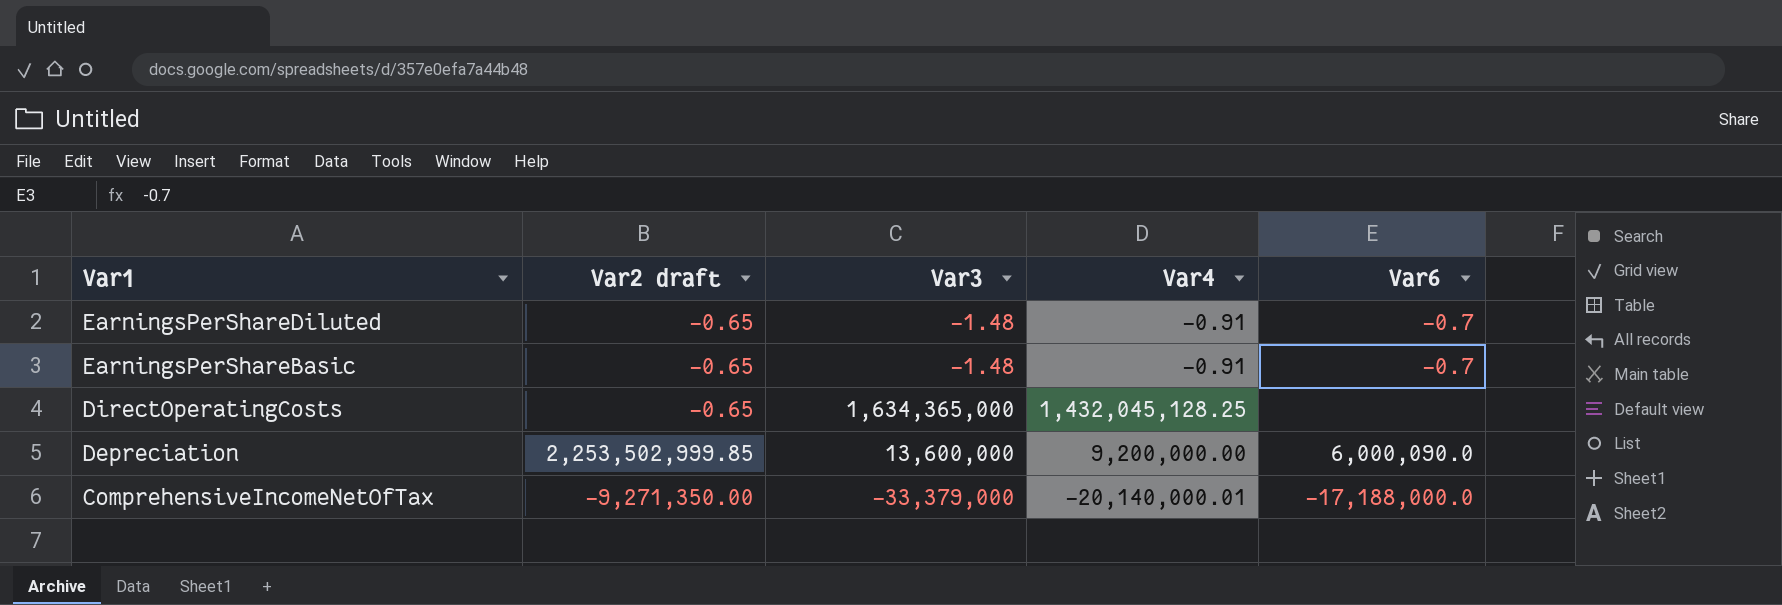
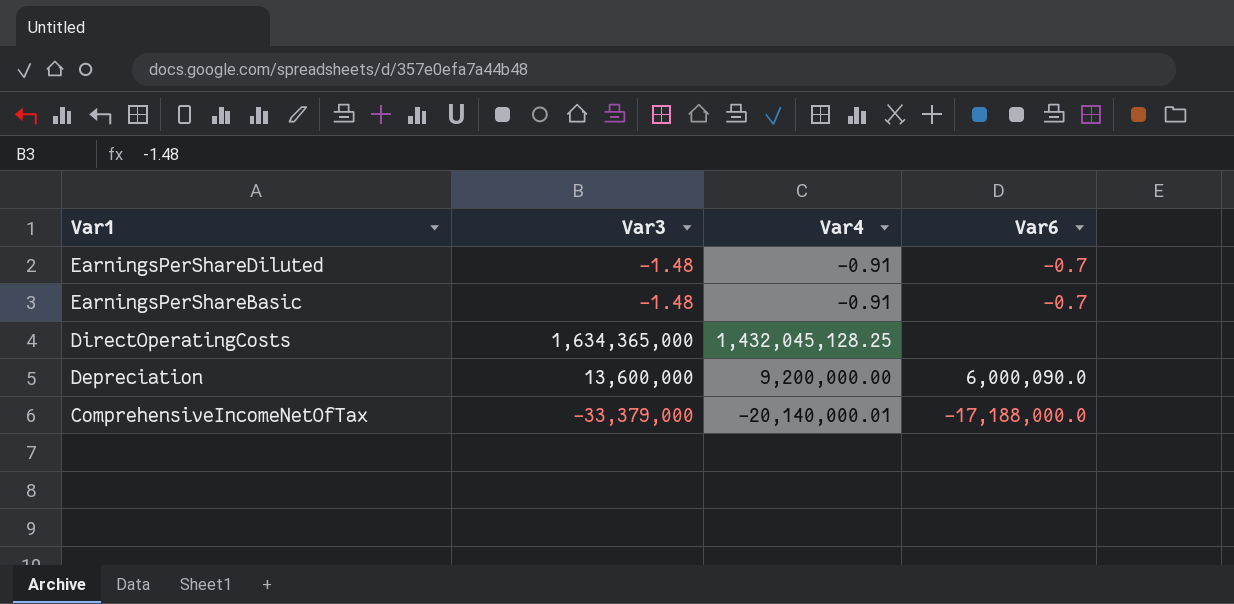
column Var2 draft | position: 2 -> none

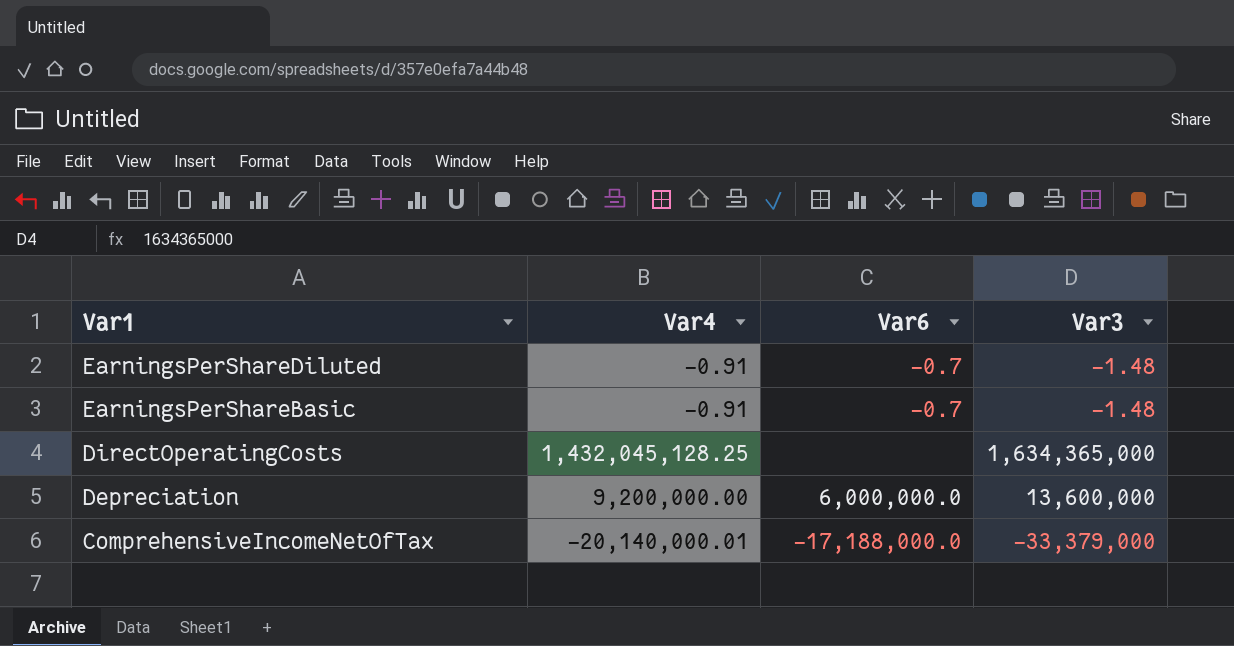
column Var3 | position: 2 -> 4
Depreciation | Var6: 6,000,090.0 -> 6,000,000.0

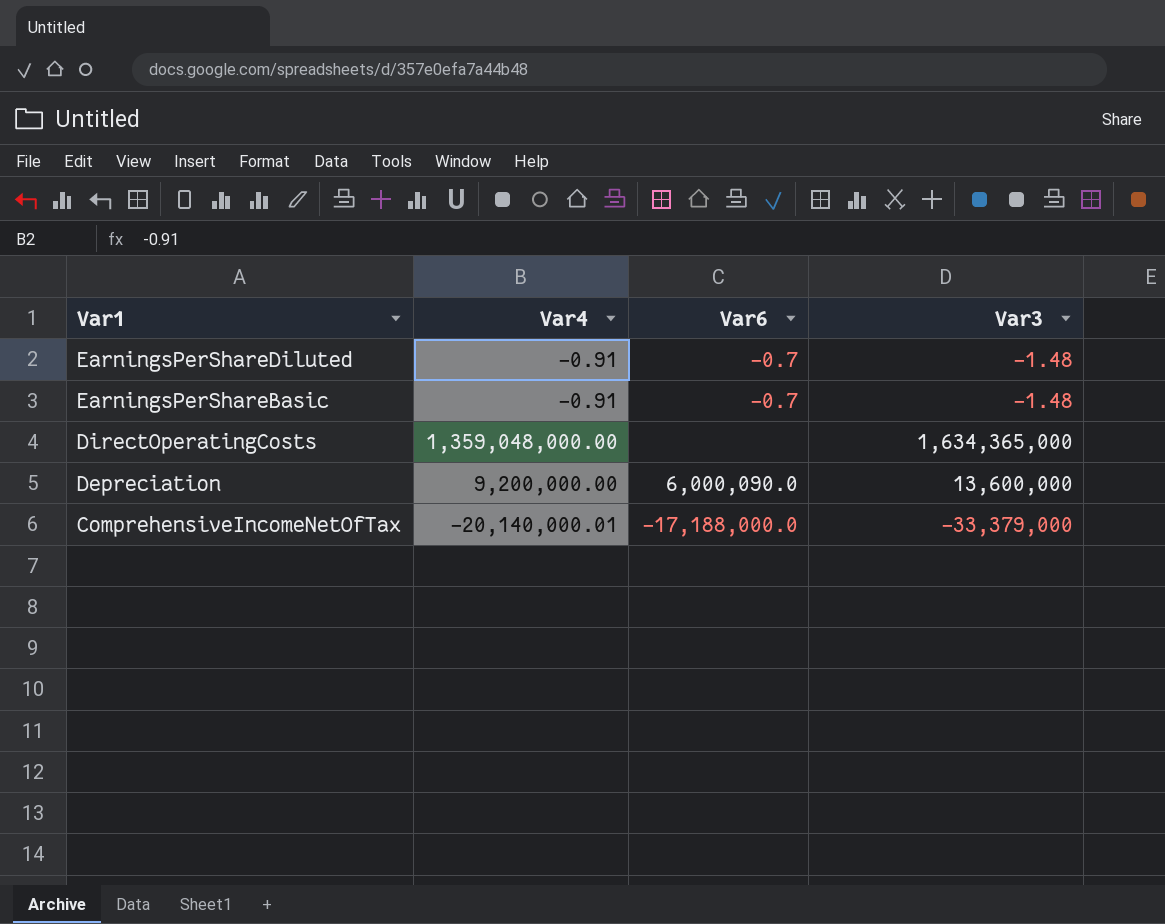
DirectOperatingCosts | Var4: 1,432,045,128.25 -> 1,359,048,000.00
Depreciation | Var6: 6,000,000.0 -> 6,000,090.0

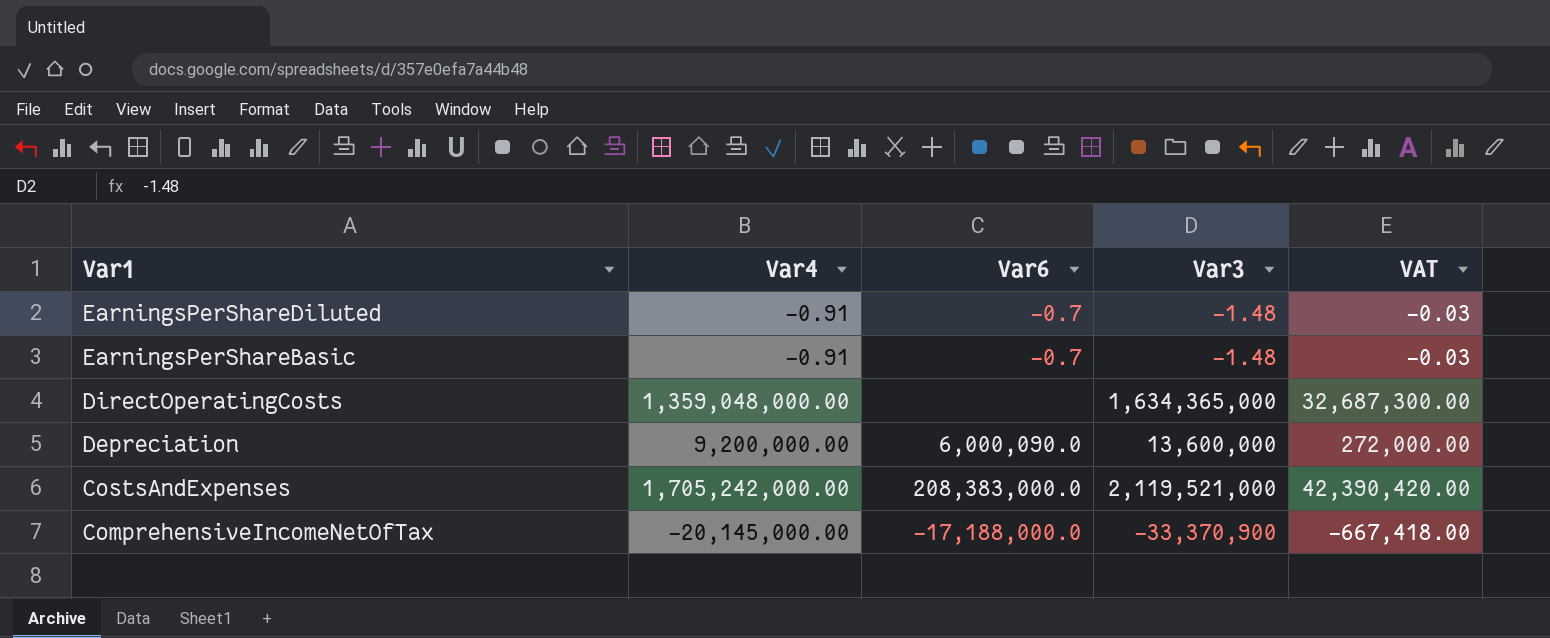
column VAT | formula: none -> [Var3] * 0.02
row CostsAndExpenses: none -> 1,705,242,000.00 | 208,383,000.0 | 2,119,521,000 | 42,390,420.00
ComprehensiveIncomeNetOfTax | Var4: -20,140,000.01 -> -20,145,000.00
ComprehensiveIncomeNetOfTax | Var3: -33,379,000 -> -33,370,900

